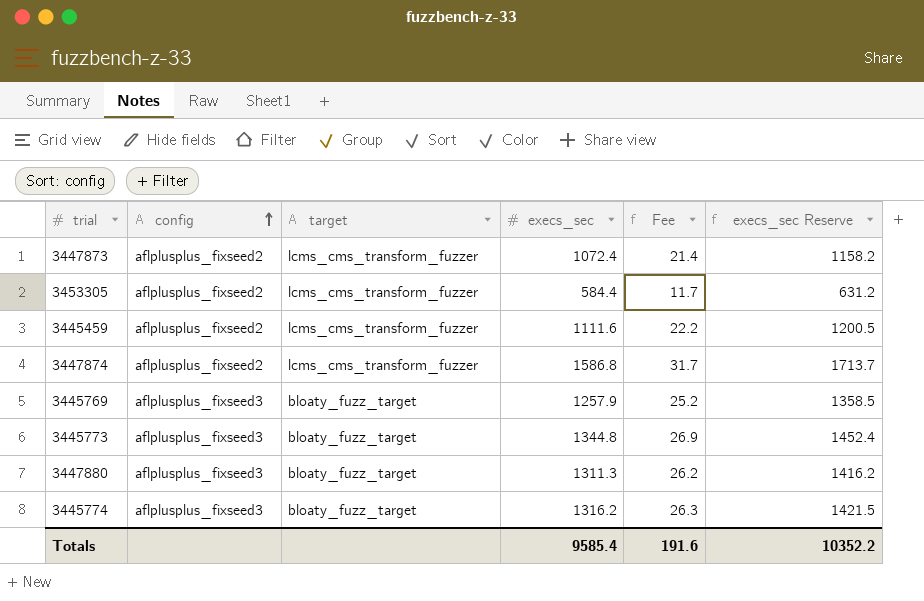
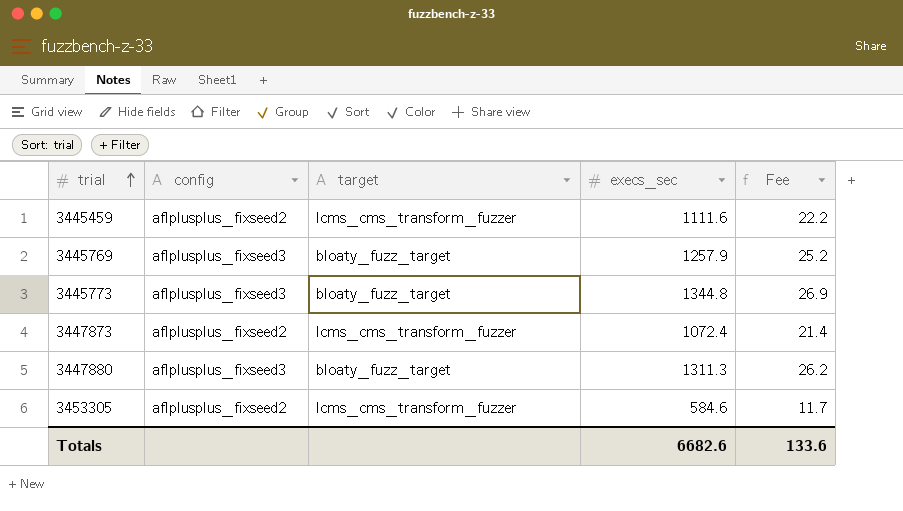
row order: config ascending -> trial ascending
column execs_sec Reserve | formula: [execs_sec] * 1.08 -> none
row 3447874: aflplusplus_fixseed2 | lcms_cms_transform_fuzzer | 1586.8 | 31.7 | 1713.7 -> none
row 3445774: aflplusplus_fixseed3 | bloaty_fuzz_target | 1316.2 | 26.3 | 1421.5 -> none
3453305 | execs_sec: 584.4 -> 584.6
Totals | execs_sec: 9585.4 -> 6682.6
Totals | Fee: 191.6 -> 133.6

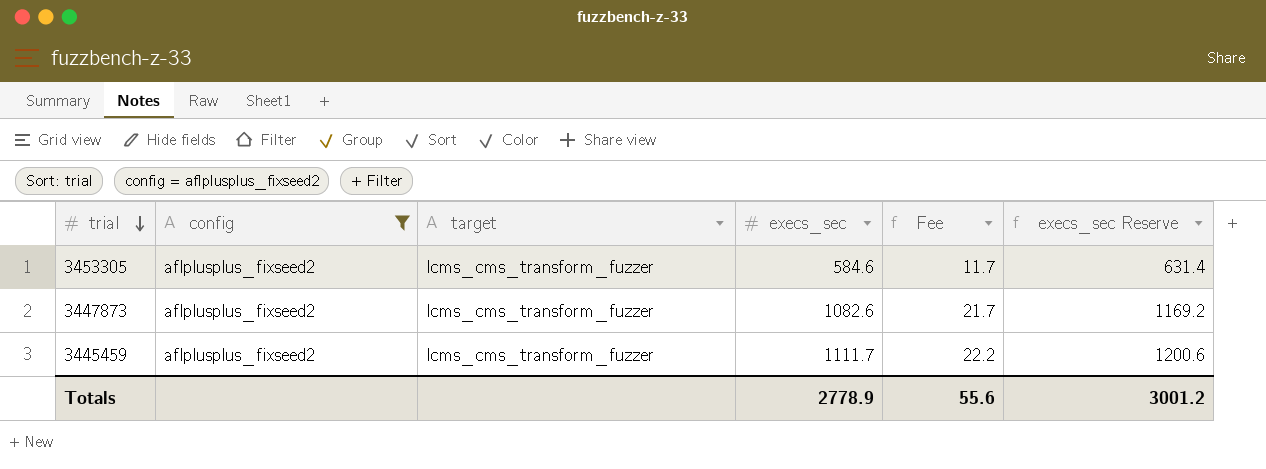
filter: none -> config = aflplusplus_fixseed2
row order: trial ascending -> trial descending
column execs_sec Reserve | formula: none -> [execs_sec] * 1.08
3447873 | execs_sec: 1072.4 -> 1082.6
3447873 | Fee: 21.4 -> 21.7
3445459 | execs_sec: 1111.6 -> 1111.7
Totals | execs_sec: 6682.6 -> 2778.9
Totals | Fee: 133.6 -> 55.6

